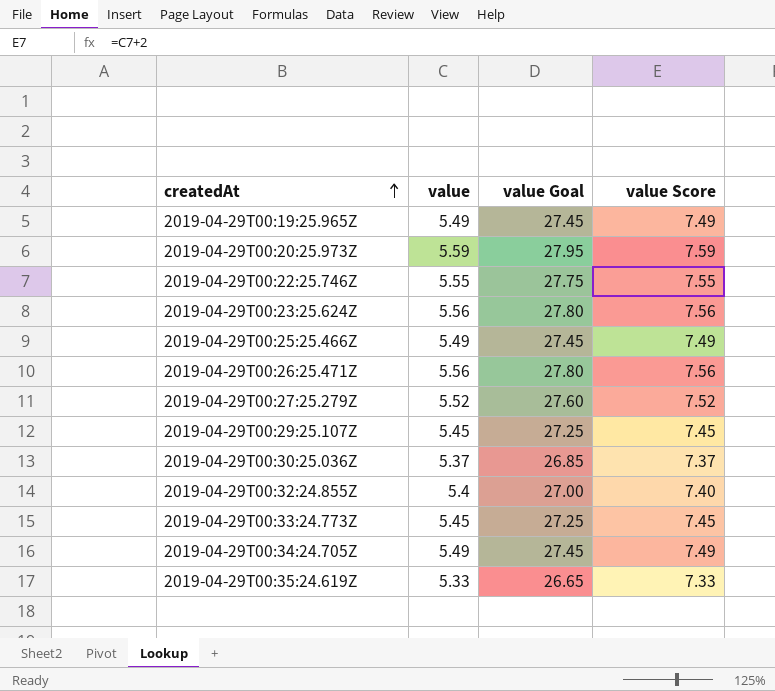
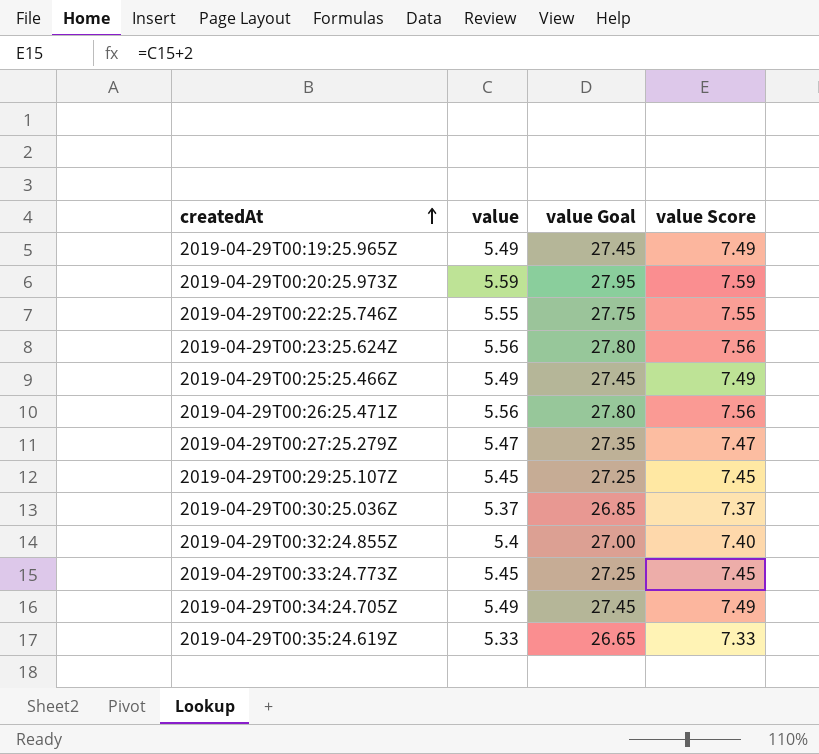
2019-04-29T00:27:25.279Z | value: 5.52 -> 5.47
2019-04-29T00:27:25.279Z | value Goal: 27.60 -> 27.35
2019-04-29T00:27:25.279Z | value Score: 7.52 -> 7.47

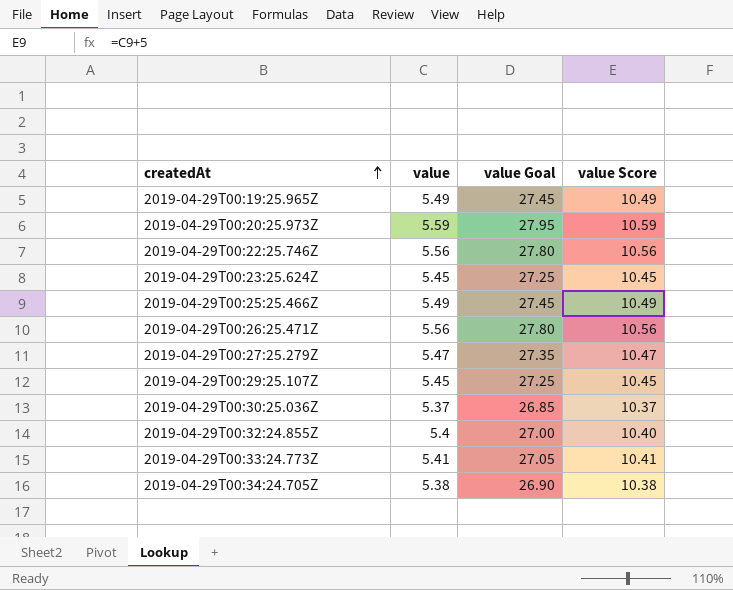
column value Score | formula: [value] + 2 -> [value] + 5
row 2019-04-29T00:35:24.619Z: 5.33 | 26.65 | 7.33 -> none
2019-04-29T00:22:25.746Z | value: 5.55 -> 5.56
2019-04-29T00:22:25.746Z | value Goal: 27.75 -> 27.80
2019-04-29T00:23:25.624Z | value: 5.56 -> 5.45
2019-04-29T00:23:25.624Z | value Goal: 27.80 -> 27.25
2019-04-29T00:33:24.773Z | value: 5.45 -> 5.41
2019-04-29T00:33:24.773Z | value Goal: 27.25 -> 27.05
2019-04-29T00:34:24.705Z | value: 5.49 -> 5.38
2019-04-29T00:34:24.705Z | value Goal: 27.45 -> 26.90

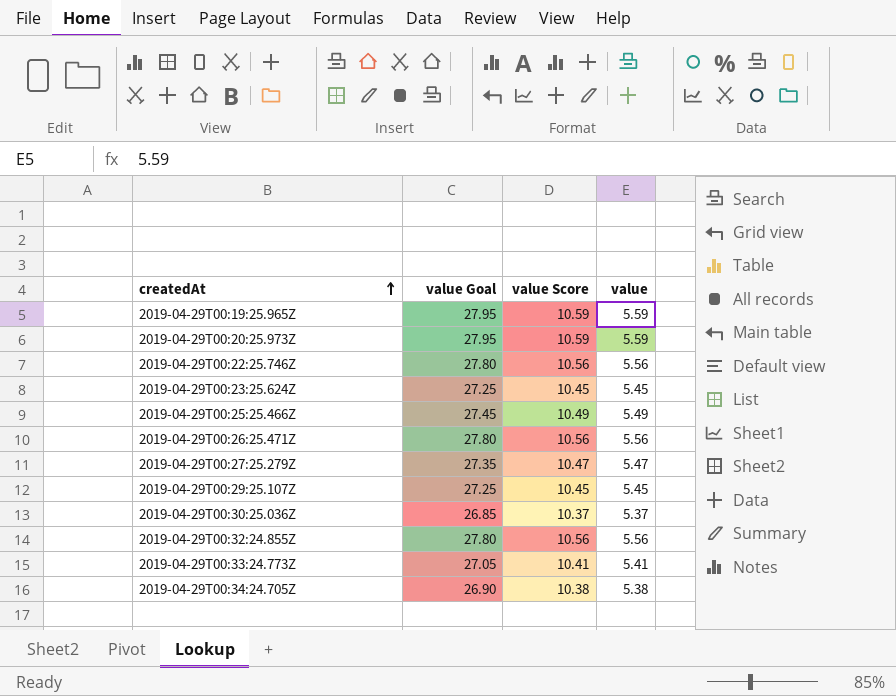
column value | position: 2 -> 4
2019-04-29T00:19:25.965Z | value Goal: 27.45 -> 27.95
2019-04-29T00:19:25.965Z | value Score: 10.49 -> 10.59
2019-04-29T00:19:25.965Z | value: 5.49 -> 5.59
2019-04-29T00:32:24.855Z | value Goal: 27.00 -> 27.80
2019-04-29T00:32:24.855Z | value Score: 10.40 -> 10.56
2019-04-29T00:32:24.855Z | value: 5.4 -> 5.56

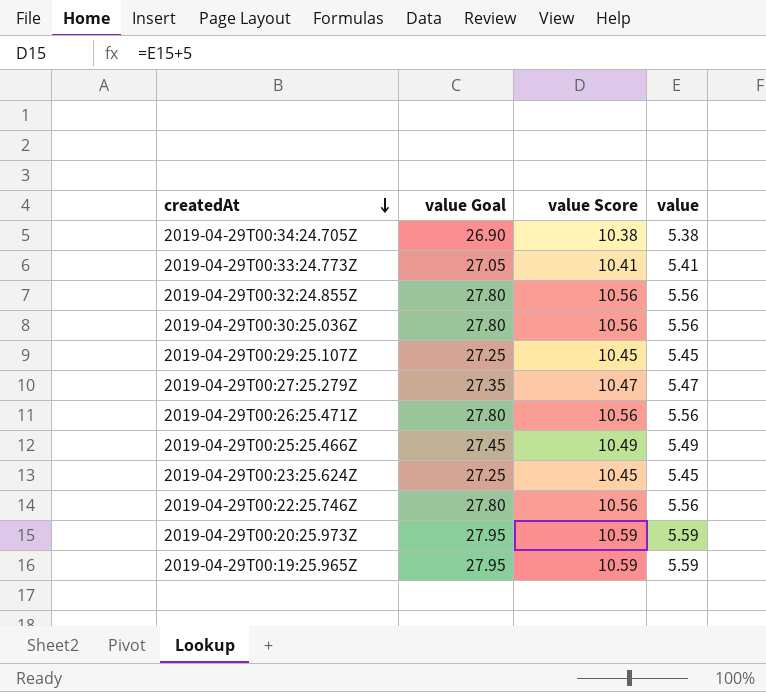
row order: createdAt ascending -> createdAt descending
2019-04-29T00:30:25.036Z | value Goal: 26.85 -> 27.80
2019-04-29T00:30:25.036Z | value Score: 10.37 -> 10.56
2019-04-29T00:30:25.036Z | value: 5.37 -> 5.56

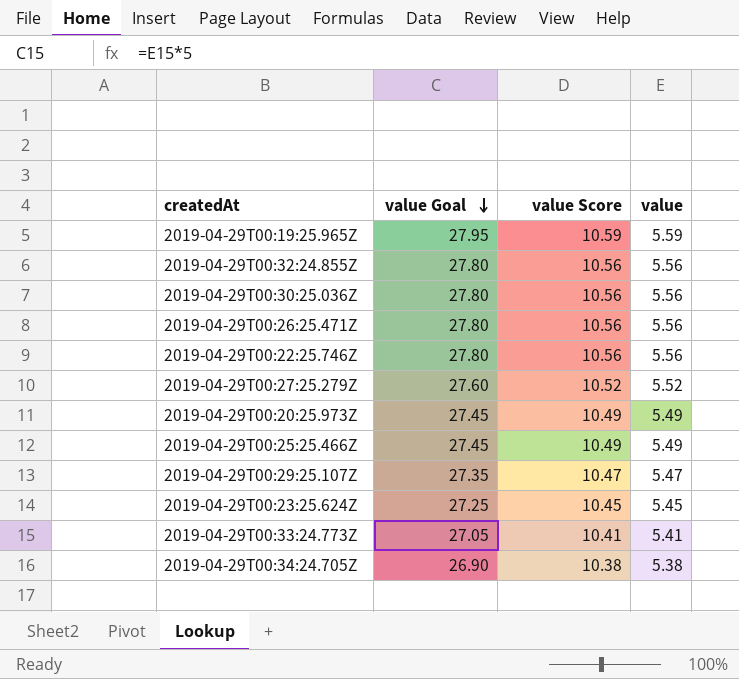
row order: createdAt descending -> value Goal descending
2019-04-29T00:27:25.279Z | value Goal: 27.35 -> 27.60
2019-04-29T00:27:25.279Z | value Score: 10.47 -> 10.52
2019-04-29T00:27:25.279Z | value: 5.47 -> 5.52
2019-04-29T00:20:25.973Z | value Goal: 27.95 -> 27.45
2019-04-29T00:20:25.973Z | value Score: 10.59 -> 10.49
2019-04-29T00:20:25.973Z | value: 5.59 -> 5.49
2019-04-29T00:29:25.107Z | value Goal: 27.25 -> 27.35
2019-04-29T00:29:25.107Z | value Score: 10.45 -> 10.47
2019-04-29T00:29:25.107Z | value: 5.45 -> 5.47

